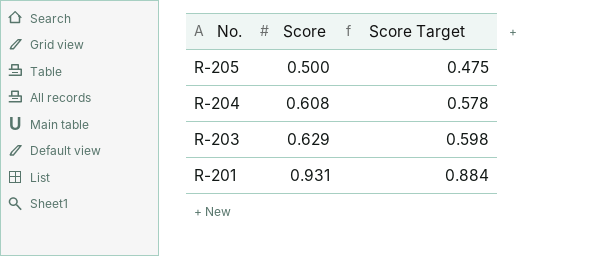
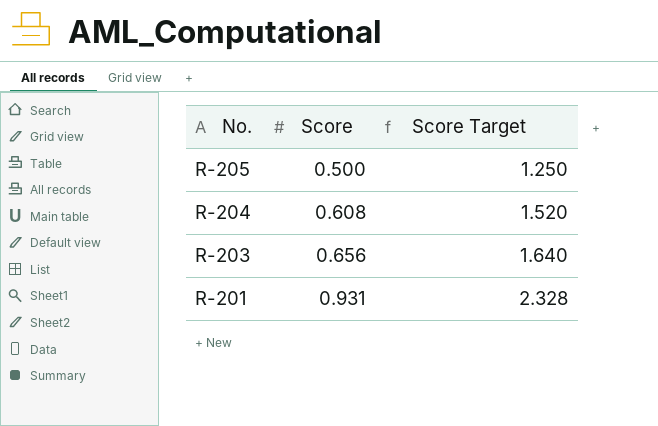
column Score Target | formula: [Score] * 0.95 -> [Score] * 2.5
R-203 | Score: 0.629 -> 0.656

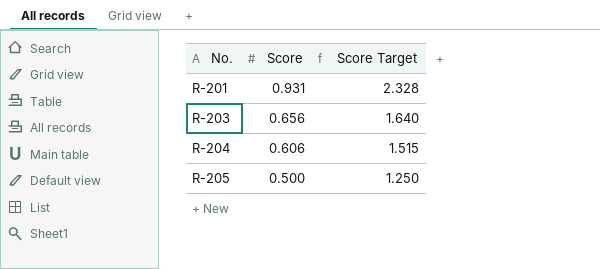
row order: No. descending -> No. ascending
R-204 | Score: 0.608 -> 0.606
R-204 | Score Target: 1.520 -> 1.515

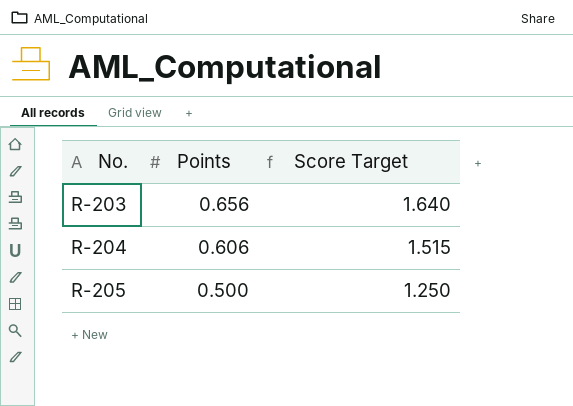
column name: Score -> Points
row R-201: 0.931 | 2.328 -> none

